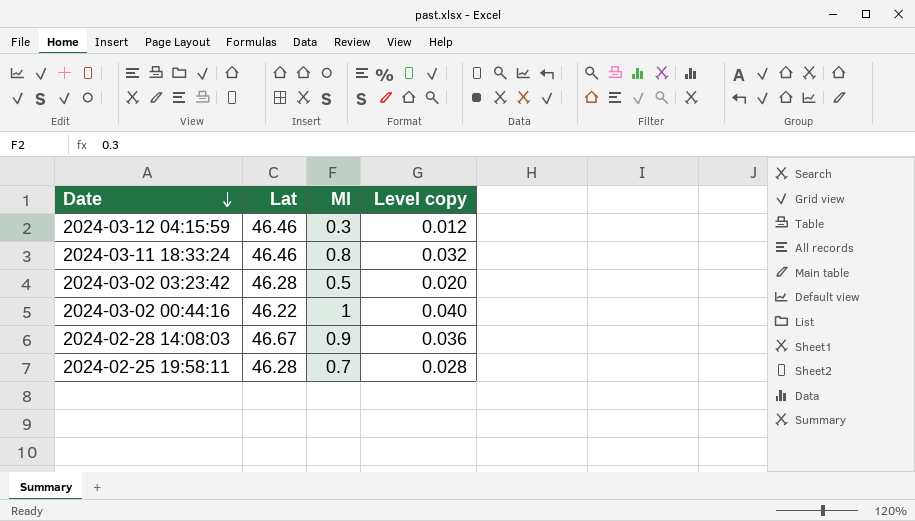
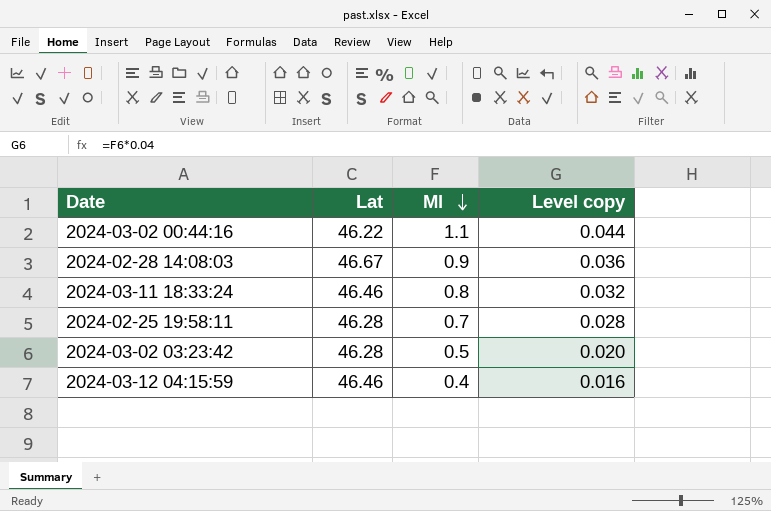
row order: Date descending -> Ml descending
2024-03-02 00:44:16 | Ml: 1 -> 1.1
2024-03-02 00:44:16 | Level copy: 0.040 -> 0.044
2024-03-12 04:15:59 | Ml: 0.3 -> 0.4
2024-03-12 04:15:59 | Level copy: 0.012 -> 0.016

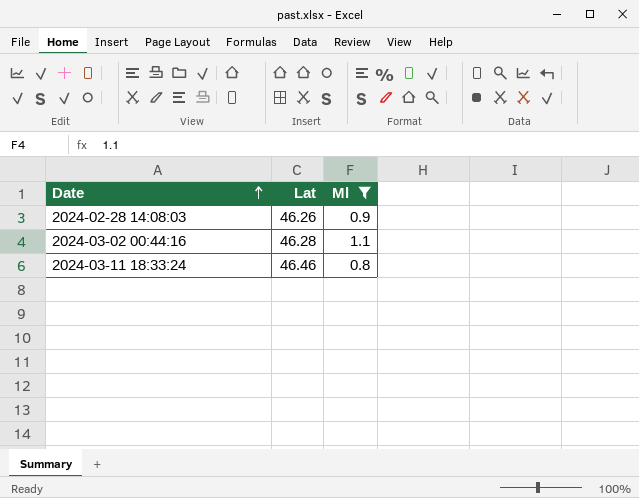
filter: none -> Ml >= 0.8
row order: Ml descending -> Date ascending
column Level copy | formula: [Ml] * 0.04 -> none
2024-02-28 14:08:03 | Lat: 46.67 -> 46.26
2024-03-02 00:44:16 | Lat: 46.22 -> 46.28

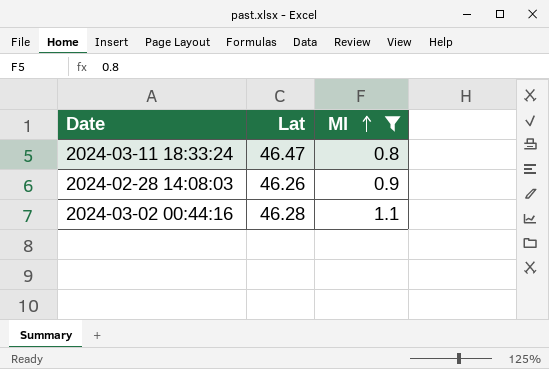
row order: Date ascending -> Ml ascending
2024-03-11 18:33:24 | Lat: 46.46 -> 46.47

